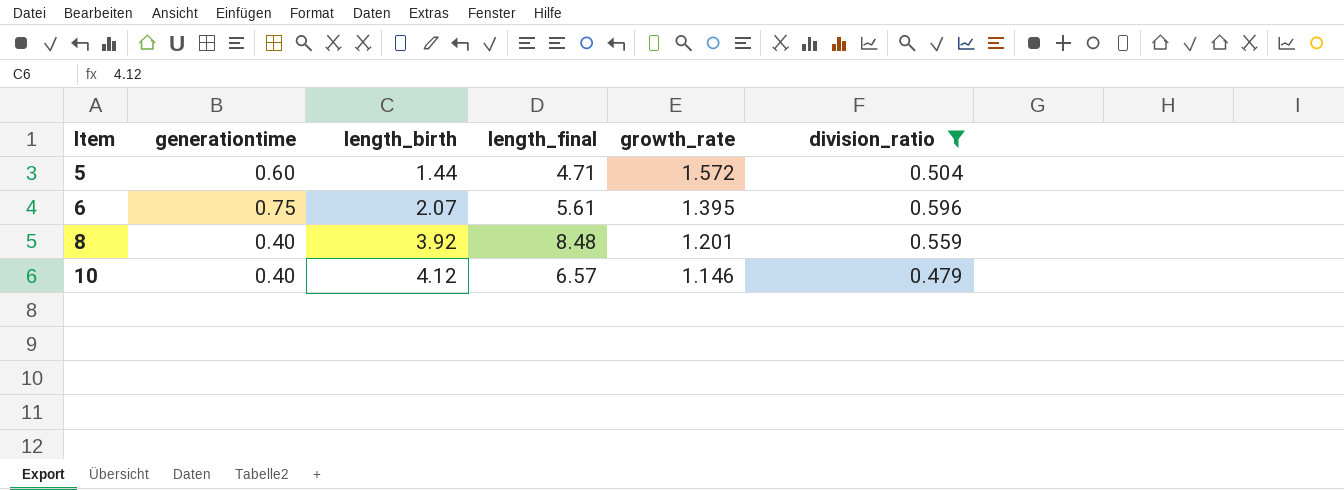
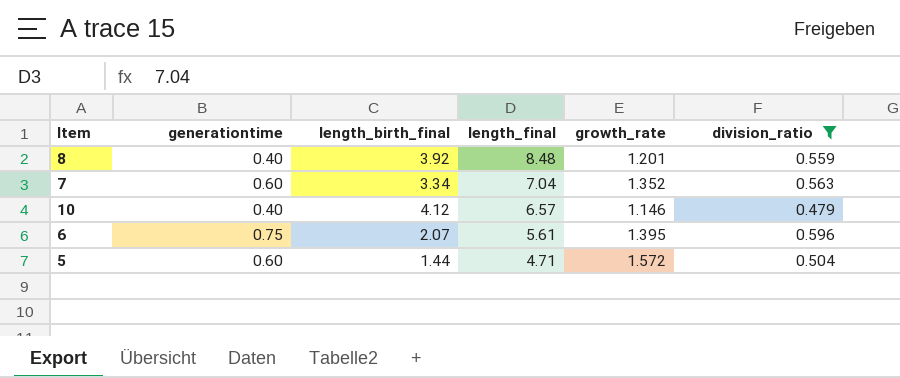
row order: Item ascending -> length_final descending
column name: length_birth -> length_birth_final
row 7: none -> 0.60 | 3.34 | 7.04 | 1.352 | 0.563

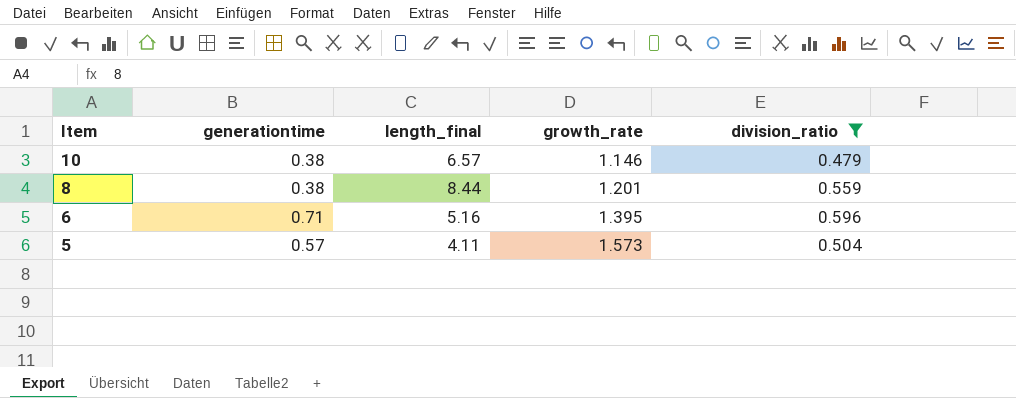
row order: length_final descending -> Item descending
column length_birth_final | position: 3 -> none
row 7: 0.60 | 3.34 | 7.04 | 1.352 | 0.563 -> none
10 | generationtime: 0.40 -> 0.38
8 | generationtime: 0.40 -> 0.38
8 | length_final: 8.48 -> 8.44
6 | generationtime: 0.75 -> 0.71
6 | length_final: 5.61 -> 5.16
5 | generationtime: 0.60 -> 0.57
5 | length_final: 4.71 -> 4.11
5 | growth_rate: 1.572 -> 1.573

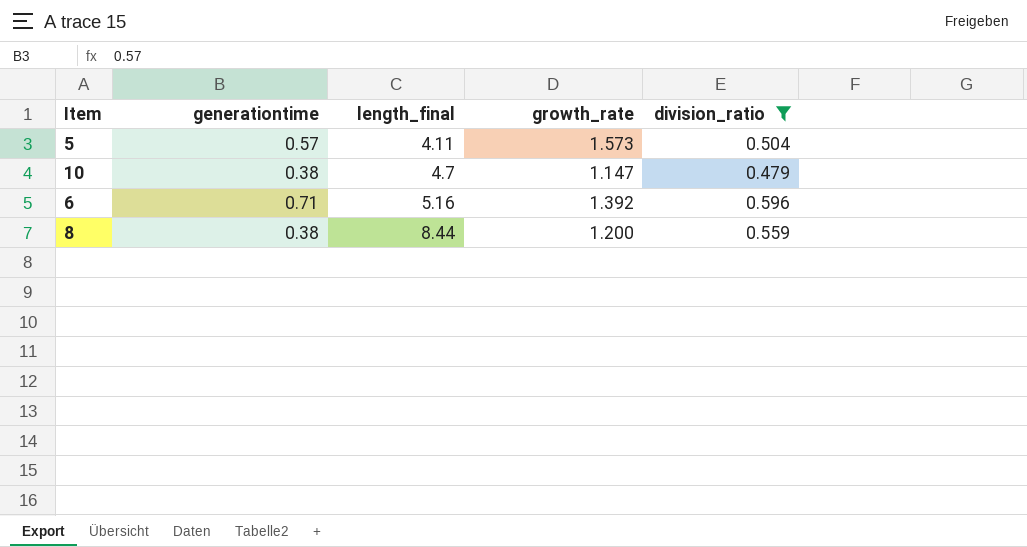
row order: Item descending -> length_final ascending
10 | length_final: 6.57 -> 4.7
10 | growth_rate: 1.146 -> 1.147
6 | growth_rate: 1.395 -> 1.392
8 | growth_rate: 1.201 -> 1.200

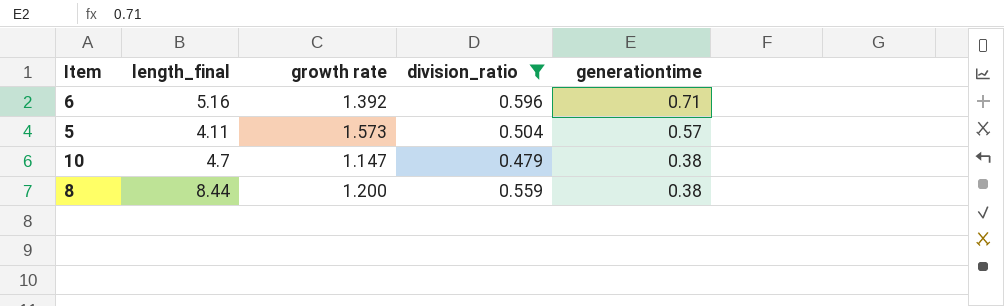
row order: length_final ascending -> generationtime descending
column name: growth_rate -> growth rate
column generationtime | position: 2 -> 5

